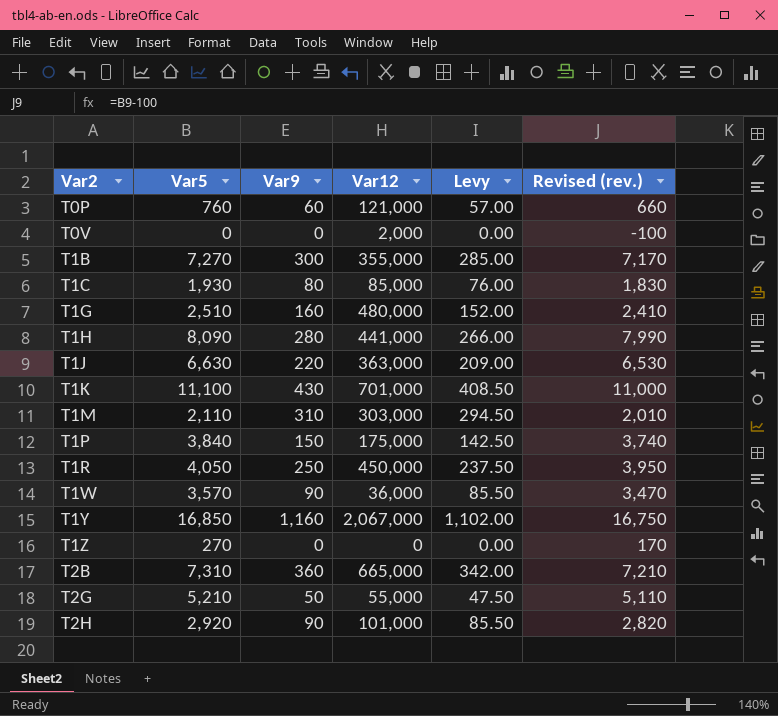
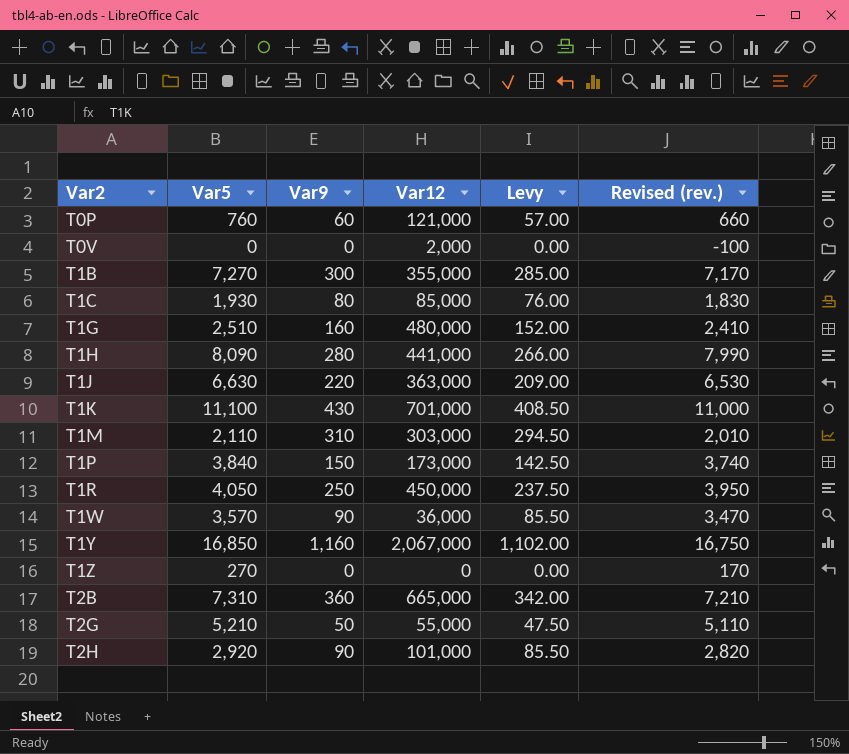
T1P | Var12: 175,000 -> 173,000

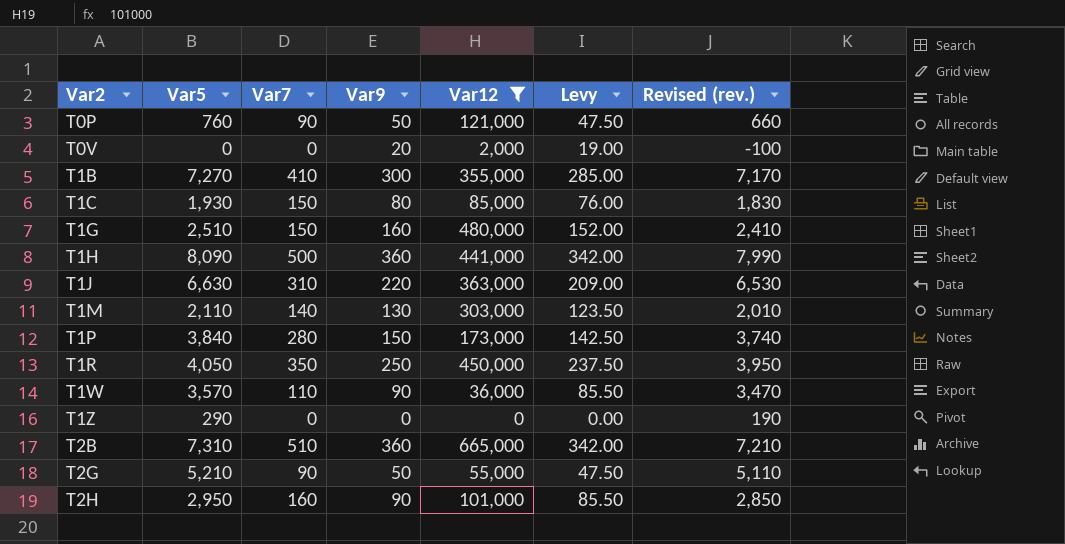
filter: none -> Var12 <= 665,000
column Var7 | position: none -> 3
T0P | Var9: 60 -> 50
T0P | Levy: 57.00 -> 47.50
T0V | Var9: 0 -> 20
T0V | Levy: 0.00 -> 19.00
T1H | Var9: 280 -> 360
T1H | Levy: 266.00 -> 342.00
T1M | Var9: 310 -> 130
T1M | Levy: 294.50 -> 123.50
T1Z | Var5: 270 -> 290
T1Z | Revised (rev.): 170 -> 190
T2H | Var5: 2,920 -> 2,950
T2H | Revised (rev.): 2,820 -> 2,850

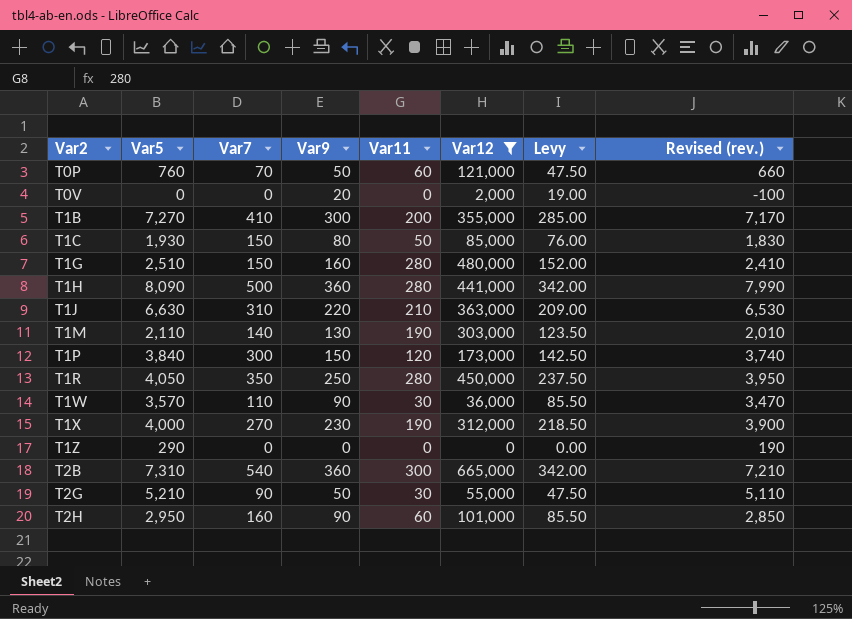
column Var11 | position: none -> 5
T0P | Var7: 90 -> 70
T1P | Var7: 280 -> 300
row T1X: none -> 4,000 | 270 | 230 | 190 | 312,000 | 218.50 | 3,900
T2B | Var7: 510 -> 540

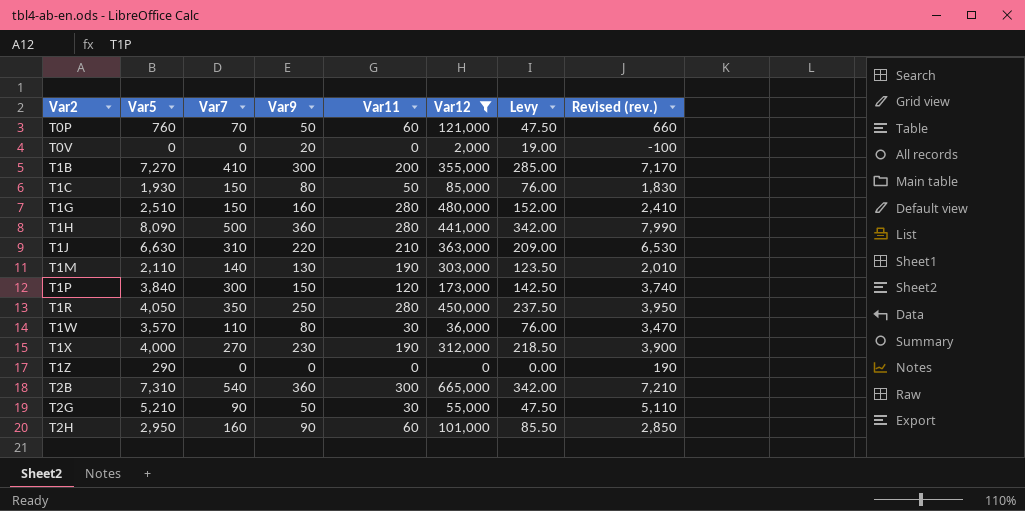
T1W | Var9: 90 -> 80
T1W | Levy: 85.50 -> 76.00

